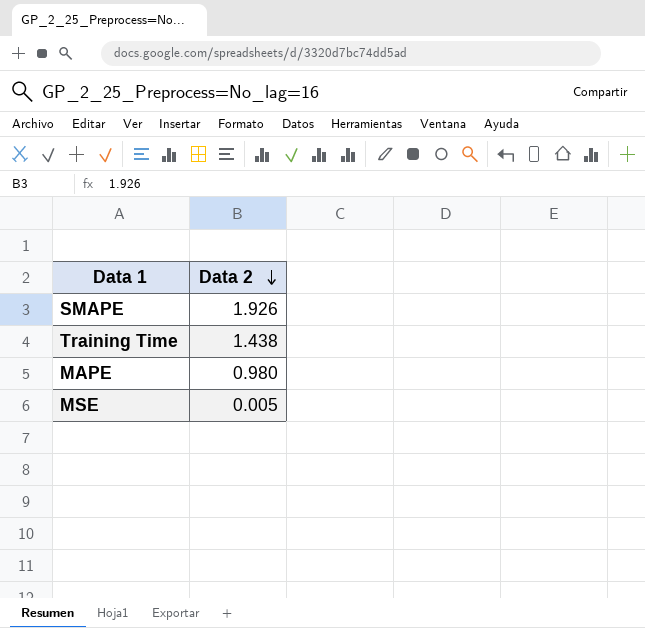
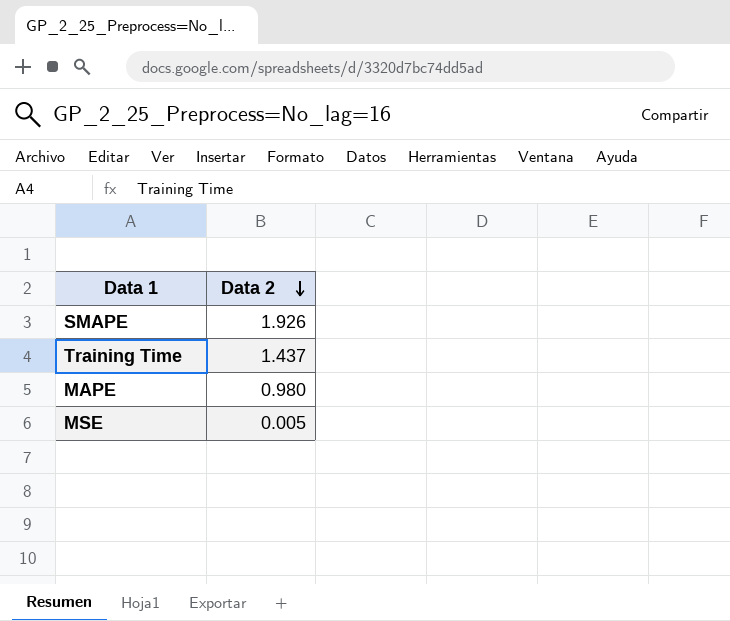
Training Time | Data 2: 1.438 -> 1.437

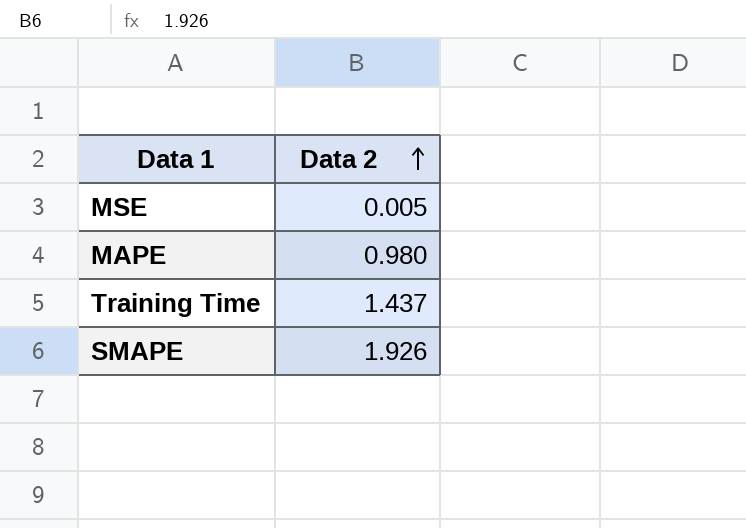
row order: Data 2 descending -> Data 2 ascending

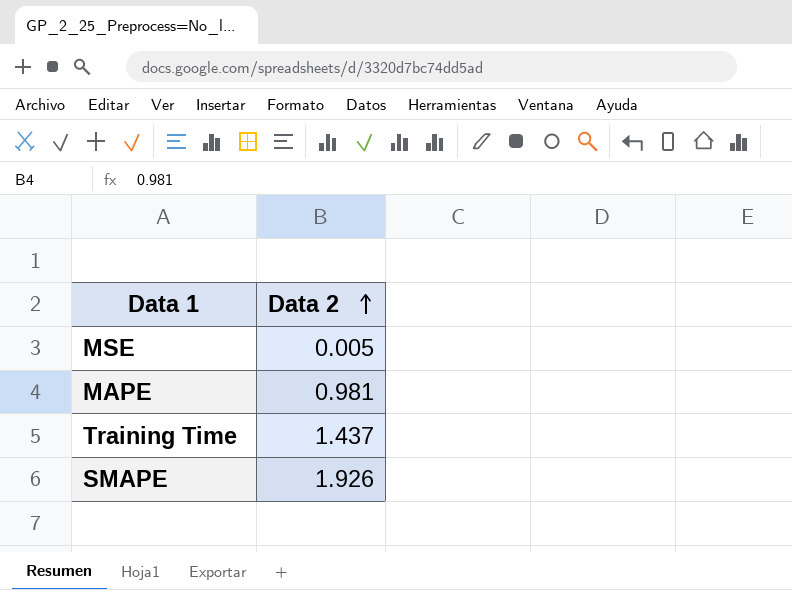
MAPE | Data 2: 0.980 -> 0.981

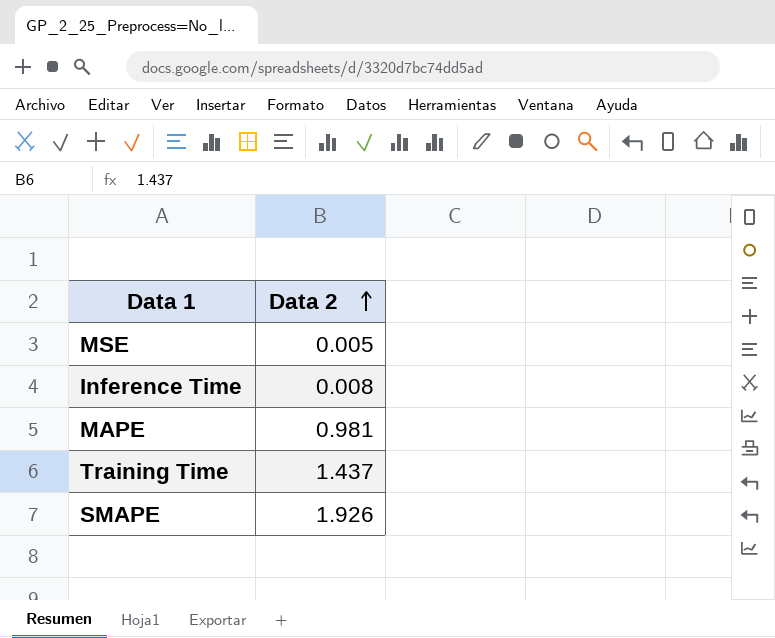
row Inference Time: none -> 0.008

